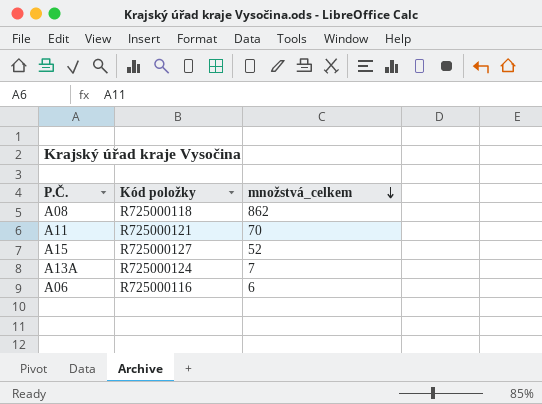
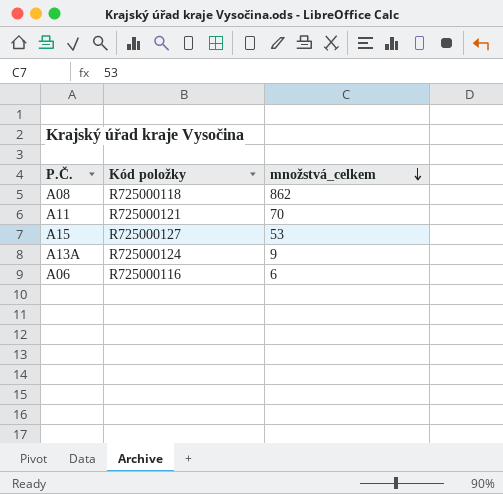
A15 | množstvá_celkem: 52 -> 53
A13A | množstvá_celkem: 7 -> 9

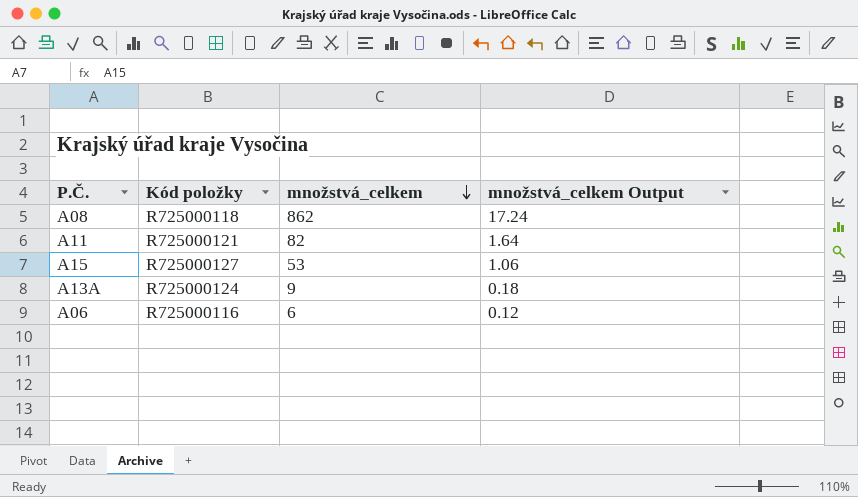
column množstvá_celkem Output | formula: none -> [množstvá_celkem] * 0.02
A11 | množstvá_celkem: 70 -> 82

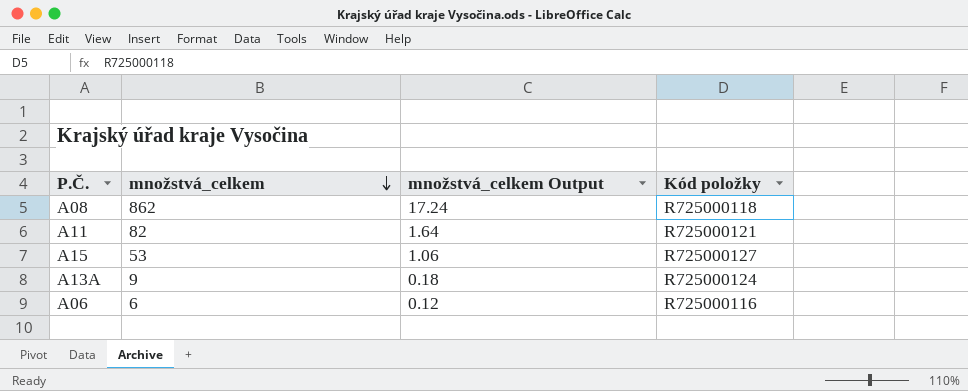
column Kód položky | position: 2 -> 4

